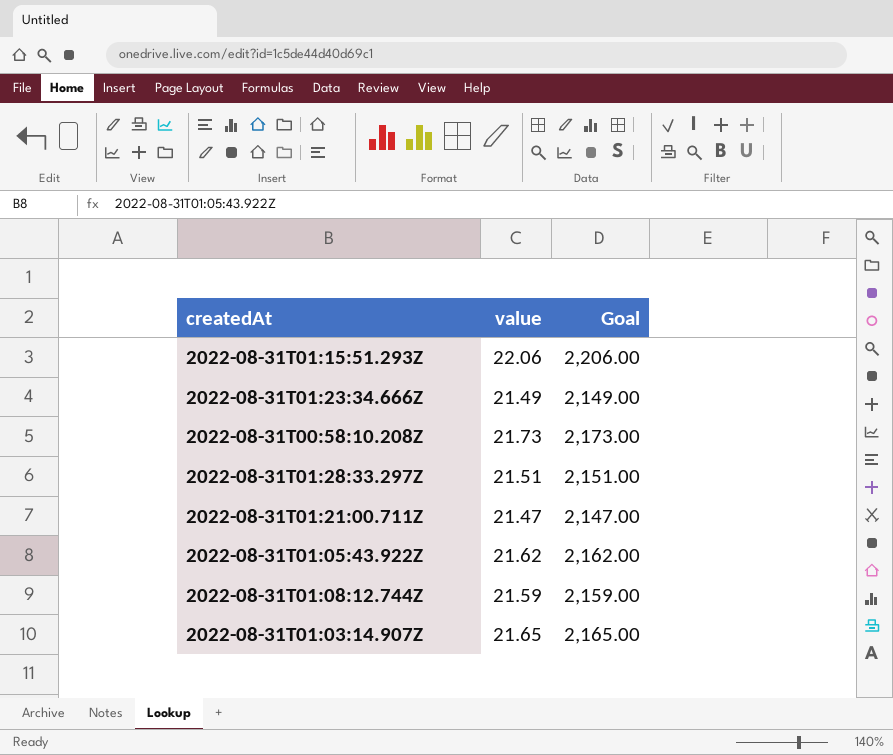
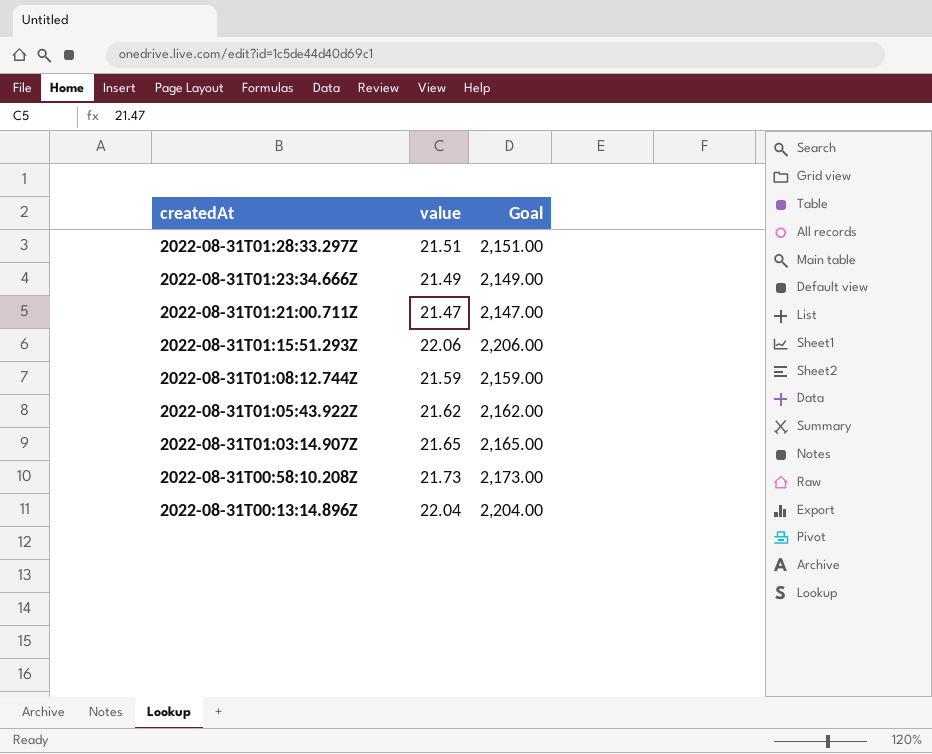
row order: none -> createdAt descending
row 2022-08-31T00:13:14.896Z: none -> 22.04 | 2,204.00

